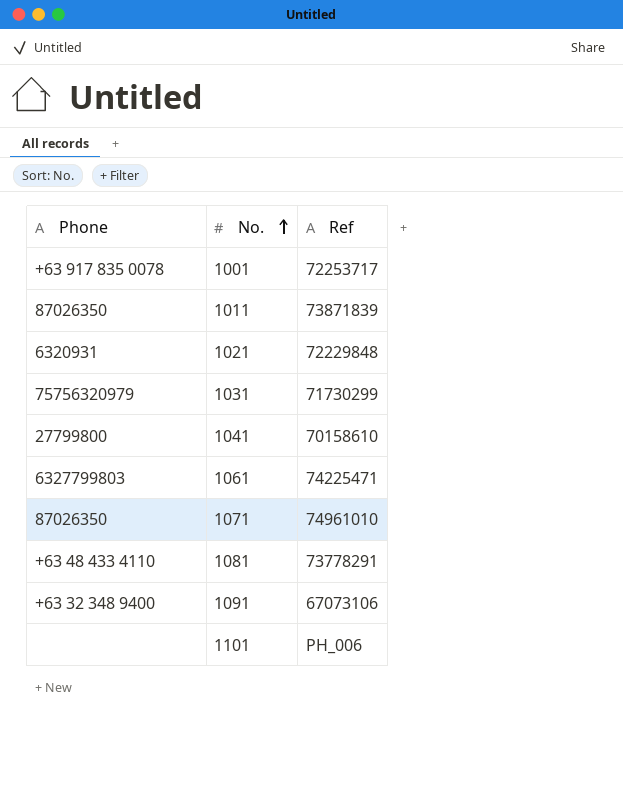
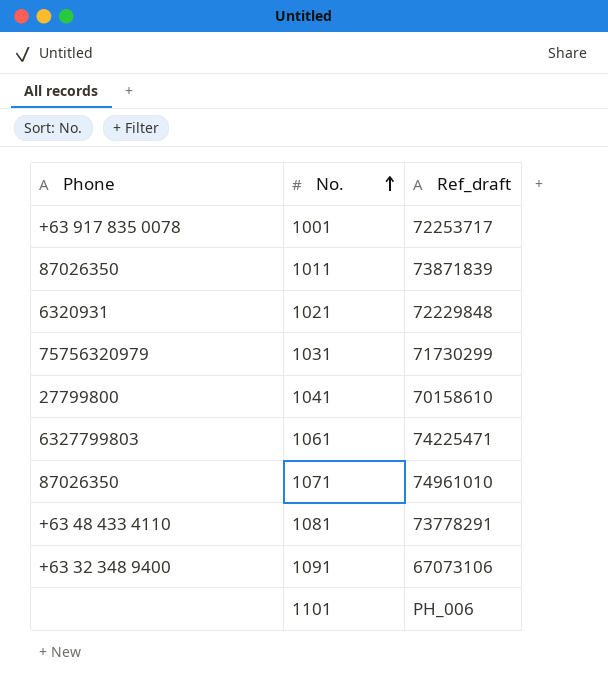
column name: Ref -> Ref_draft

